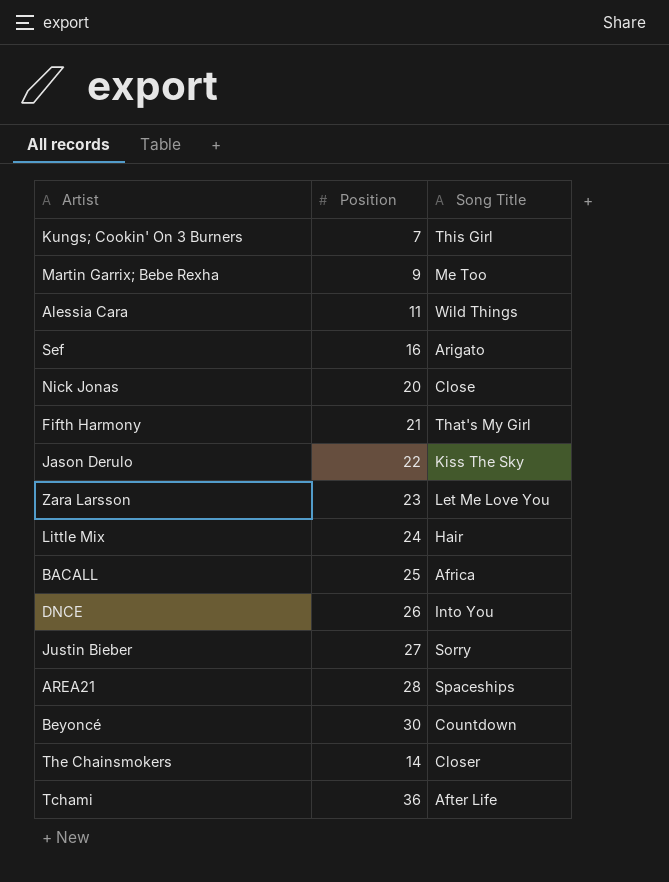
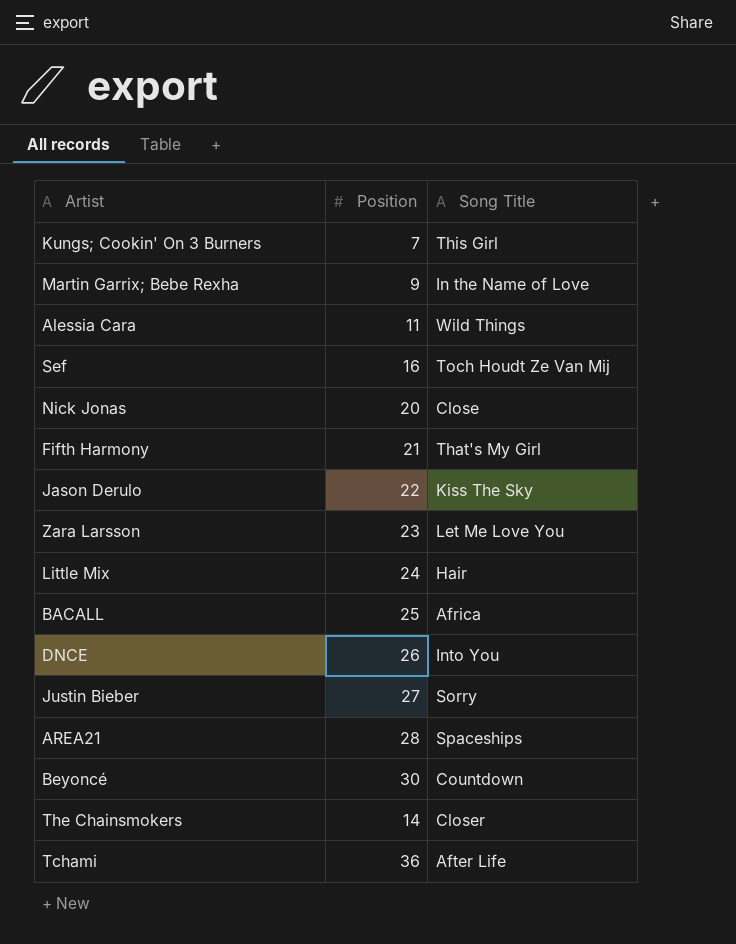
Martin Garrix; Bebe Rexha | Song Title: Me Too -> In the Name of Love
Sef | Song Title: Arigato -> Toch Houdt Ze Van Mij

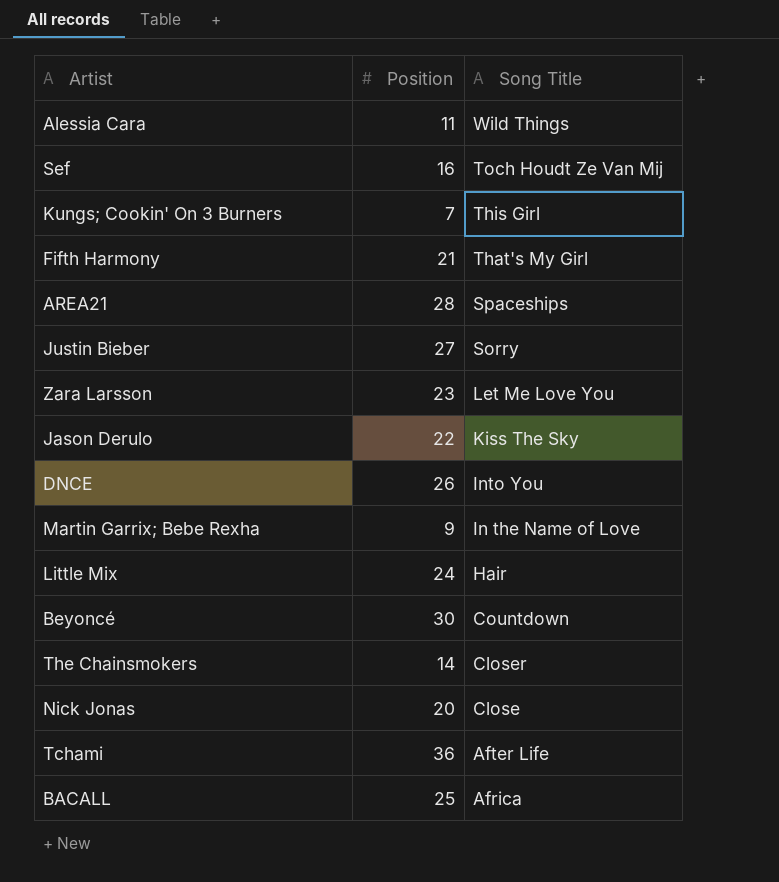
row order: none -> Song Title descending

